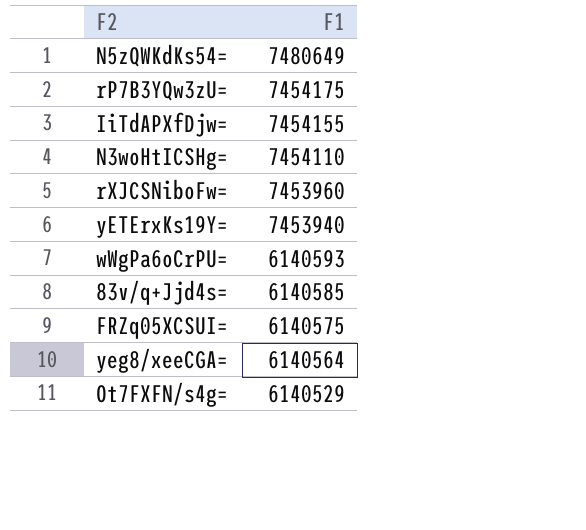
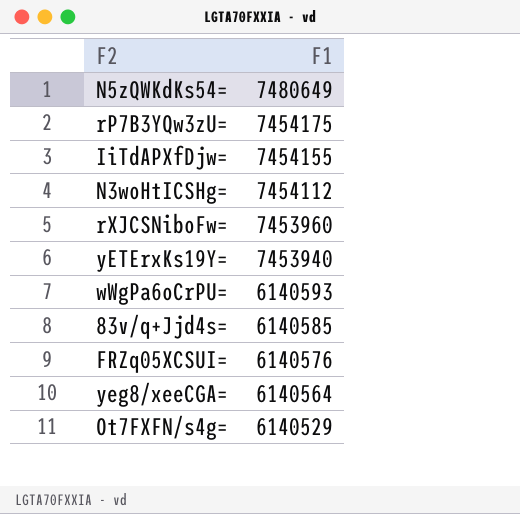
N3woHtICSHg= | F1: 7454110 -> 7454112
FRZq05XCSUI= | F1: 6140575 -> 6140576

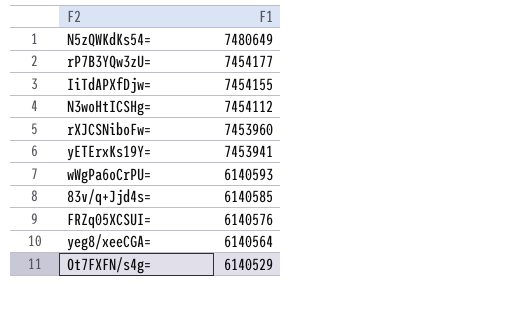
rP7B3YQw3zU= | F1: 7454175 -> 7454177
yETErxKs19Y= | F1: 7453940 -> 7453941

